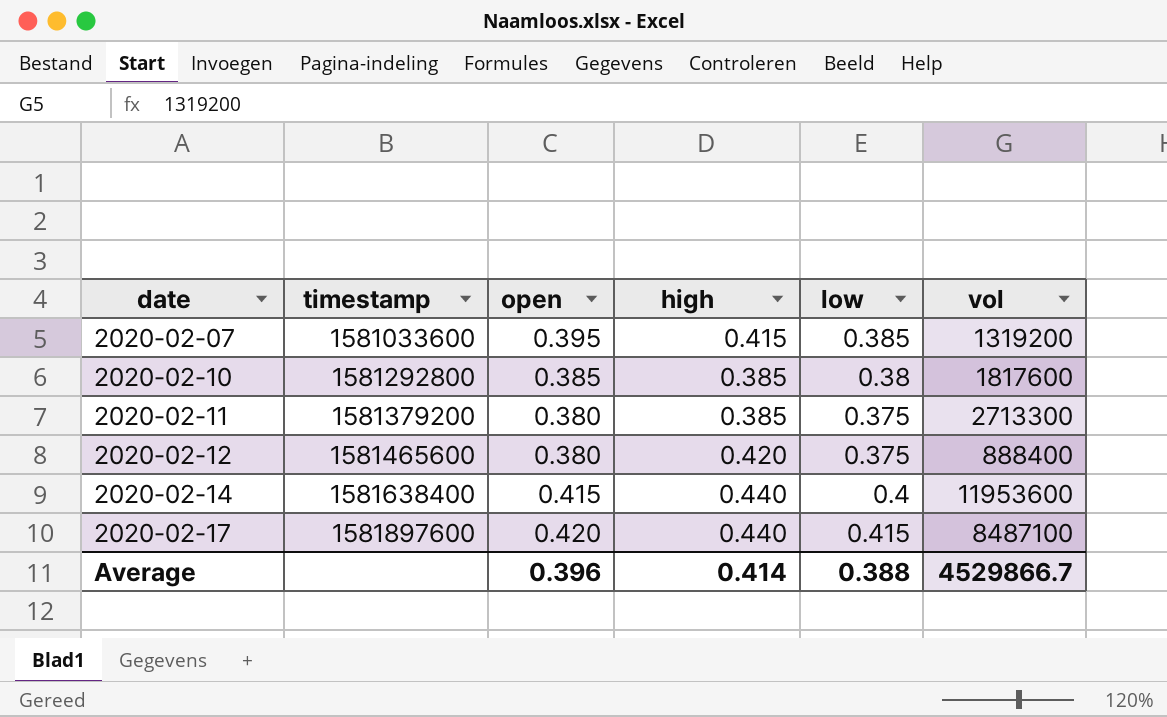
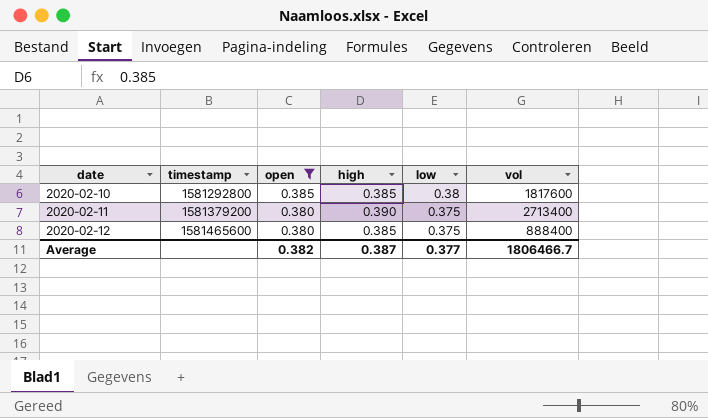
filter: none -> open <= 0.385
2020-02-11 | high: 0.385 -> 0.390
2020-02-11 | vol: 2713300 -> 2713400
2020-02-12 | high: 0.420 -> 0.385
Average | open: 0.396 -> 0.382
Average | high: 0.414 -> 0.387
Average | low: 0.388 -> 0.377
Average | vol: 4529866.7 -> 1806466.7

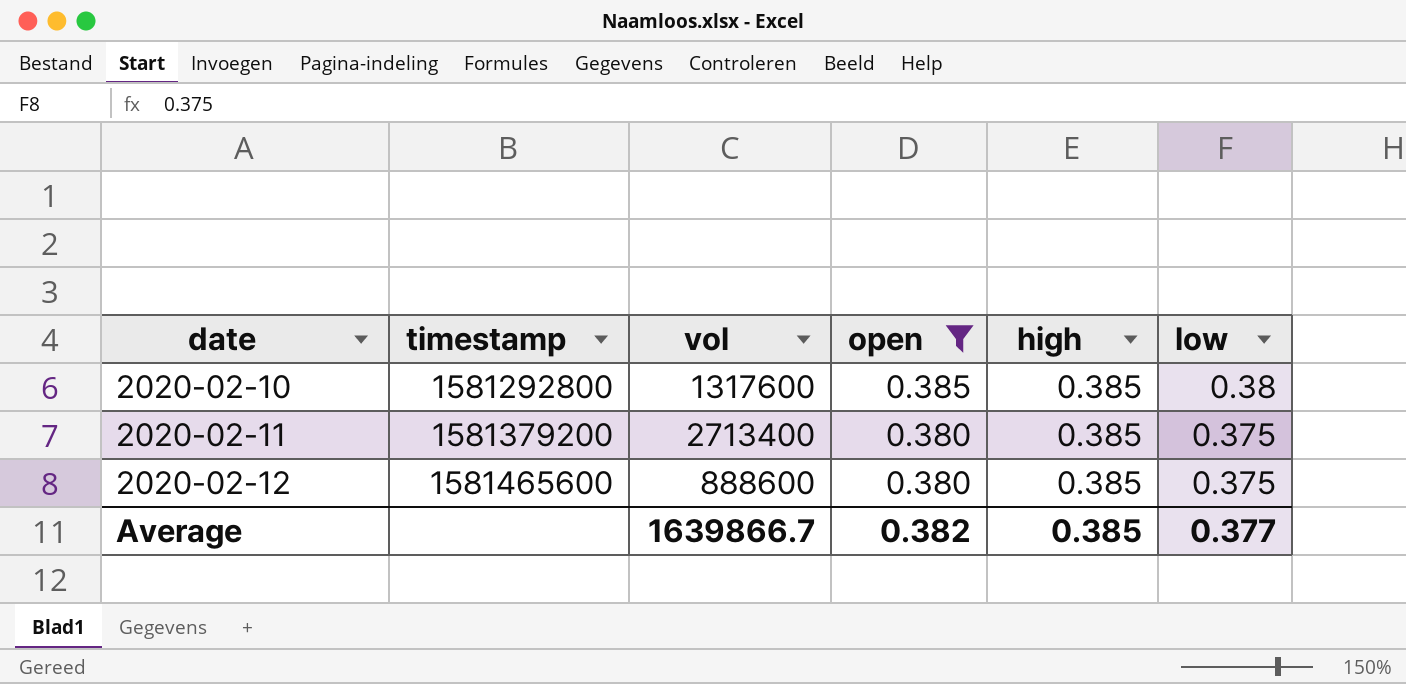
column vol | position: 6 -> 3
2020-02-10 | vol: 1817600 -> 1317600
2020-02-11 | high: 0.390 -> 0.385
2020-02-12 | vol: 888400 -> 888600
Average | vol: 1806466.7 -> 1639866.7
Average | high: 0.387 -> 0.385

